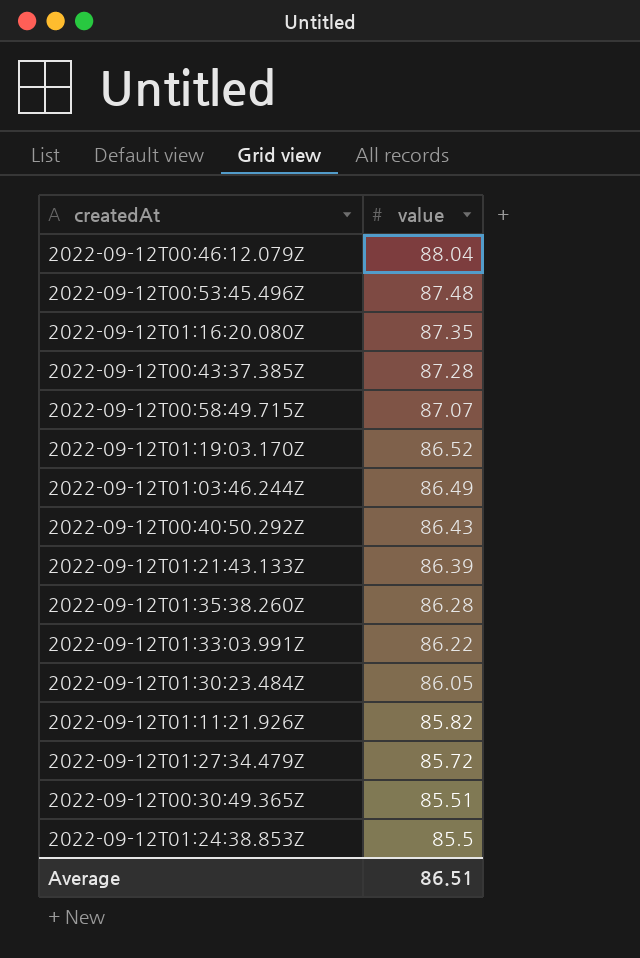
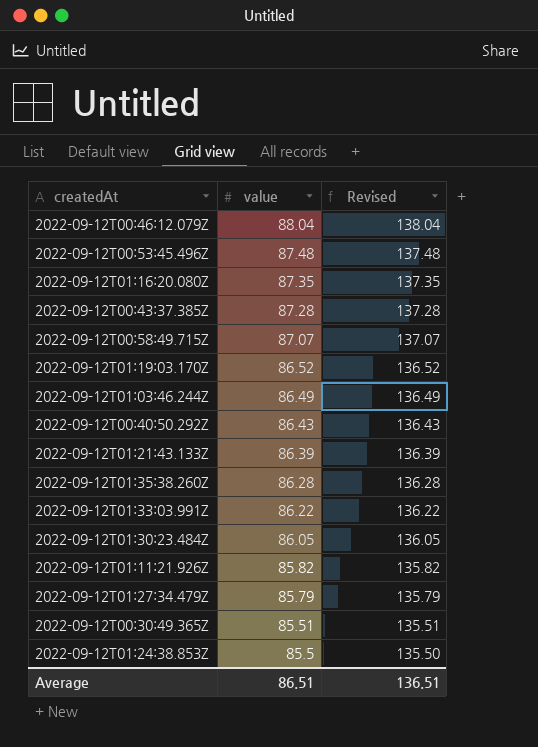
column Revised | formula: none -> [value] + 50
2022-09-12T01:27:34.479Z | value: 85.72 -> 85.79

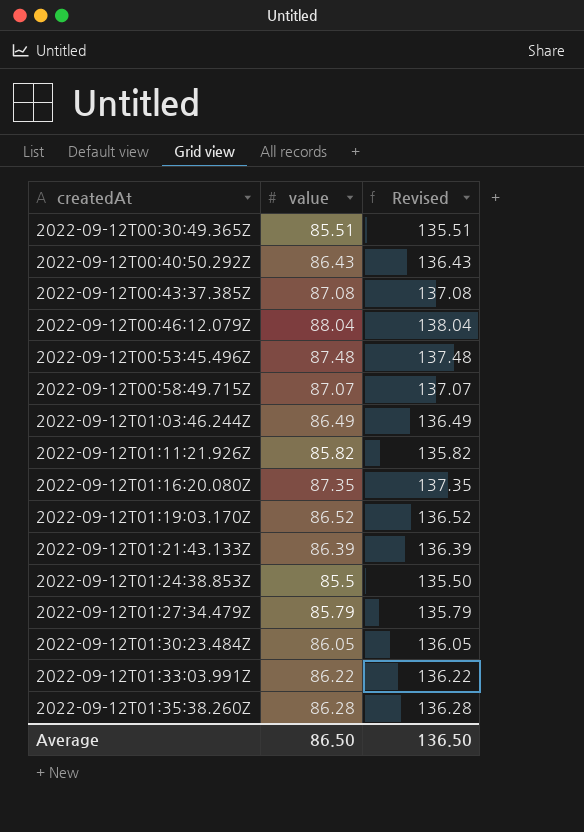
row order: value descending -> createdAt ascending
2022-09-12T00:43:37.385Z | value: 87.28 -> 87.08
2022-09-12T00:43:37.385Z | Revised: 137.28 -> 137.08
Average | value: 86.51 -> 86.50
Average | Revised: 136.51 -> 136.50

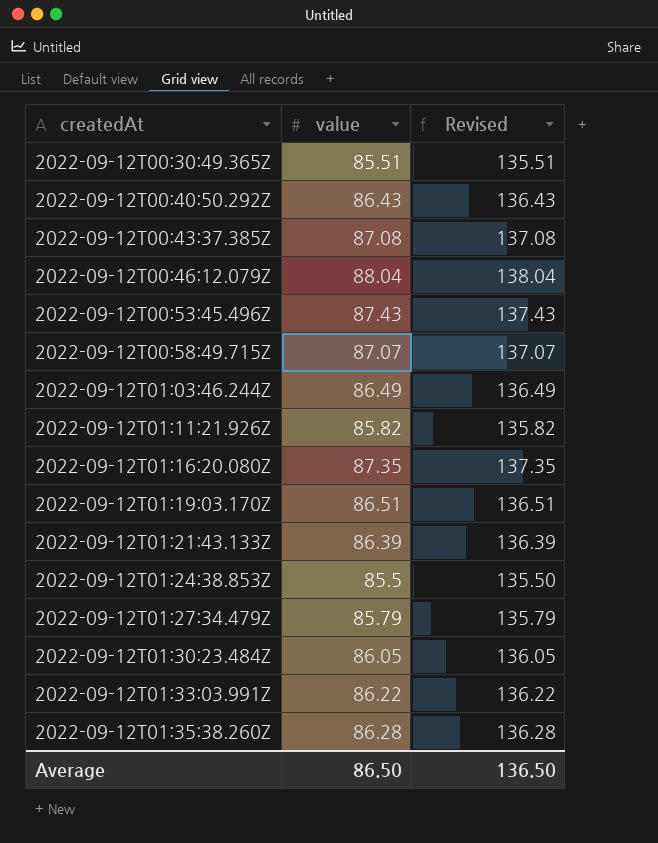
2022-09-12T00:53:45.496Z | value: 87.48 -> 87.43
2022-09-12T00:53:45.496Z | Revised: 137.48 -> 137.43
2022-09-12T01:19:03.170Z | value: 86.52 -> 86.51
2022-09-12T01:19:03.170Z | Revised: 136.52 -> 136.51

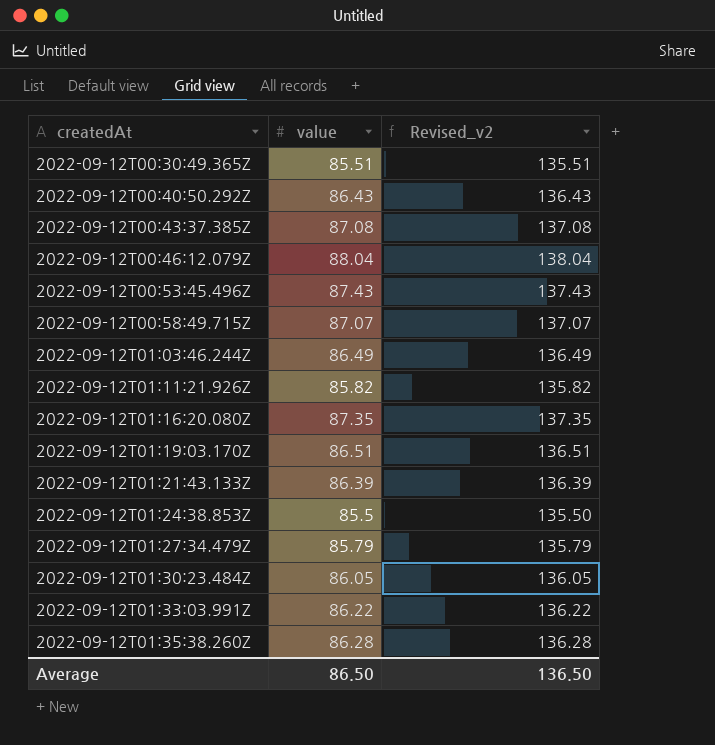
column name: Revised -> Revised_v2

